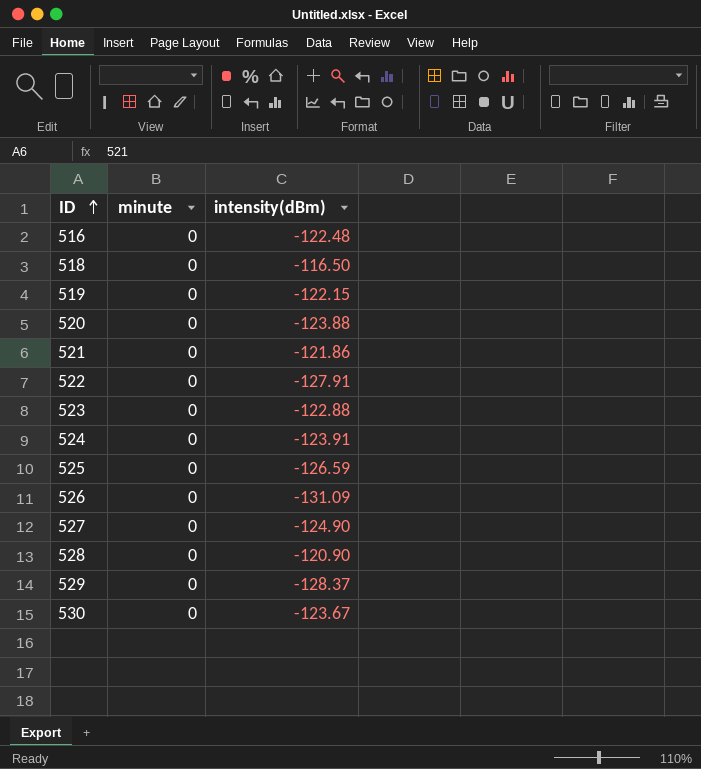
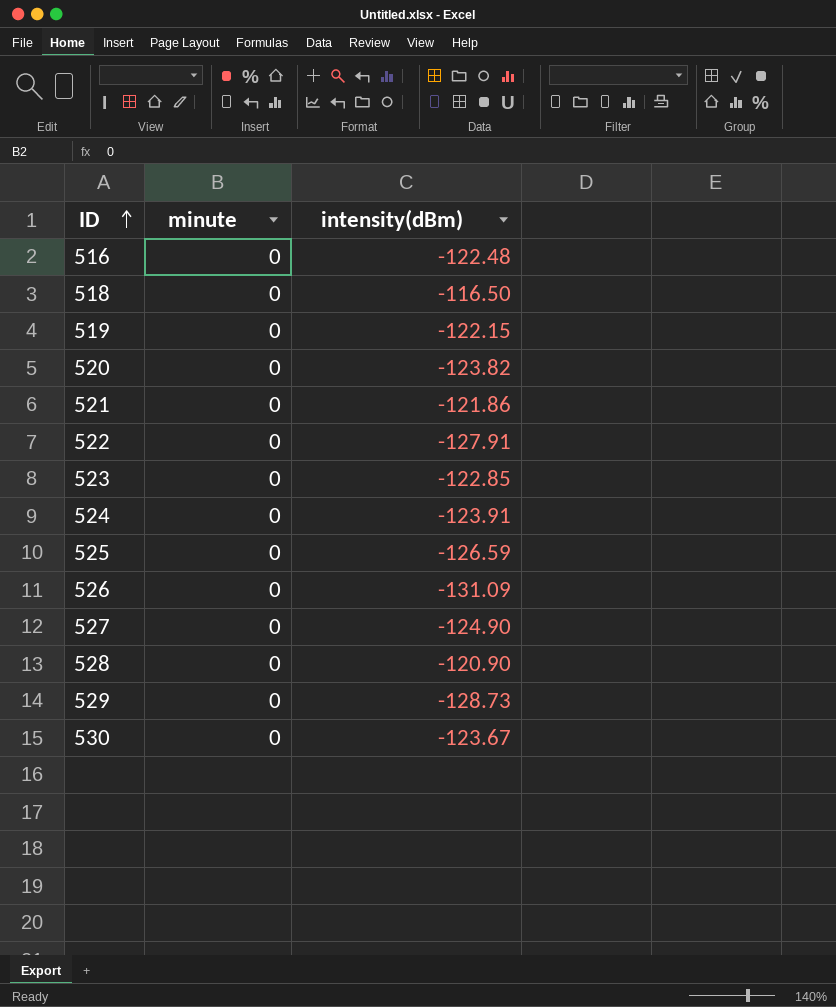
520 | intensity(dBm): -123.88 -> -123.82
523 | intensity(dBm): -122.88 -> -122.85
529 | intensity(dBm): -128.37 -> -128.73

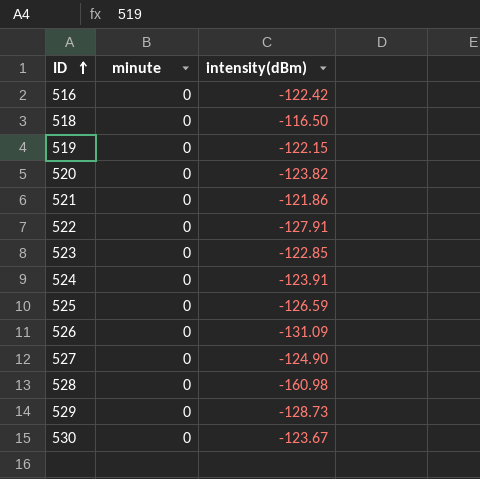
516 | intensity(dBm): -122.48 -> -122.42
528 | intensity(dBm): -120.90 -> -160.98

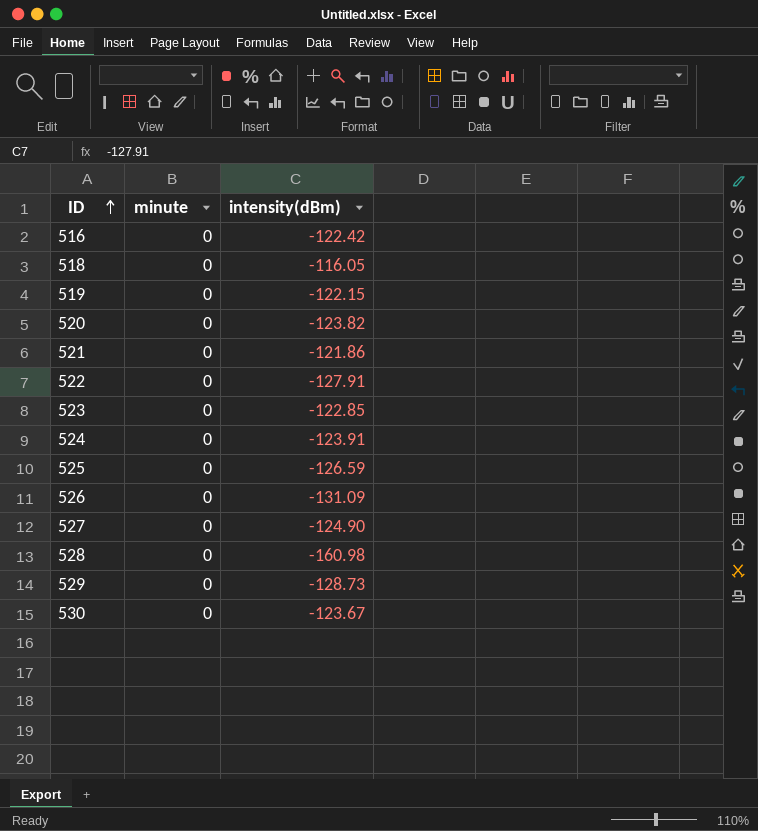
518 | intensity(dBm): -116.50 -> -116.05

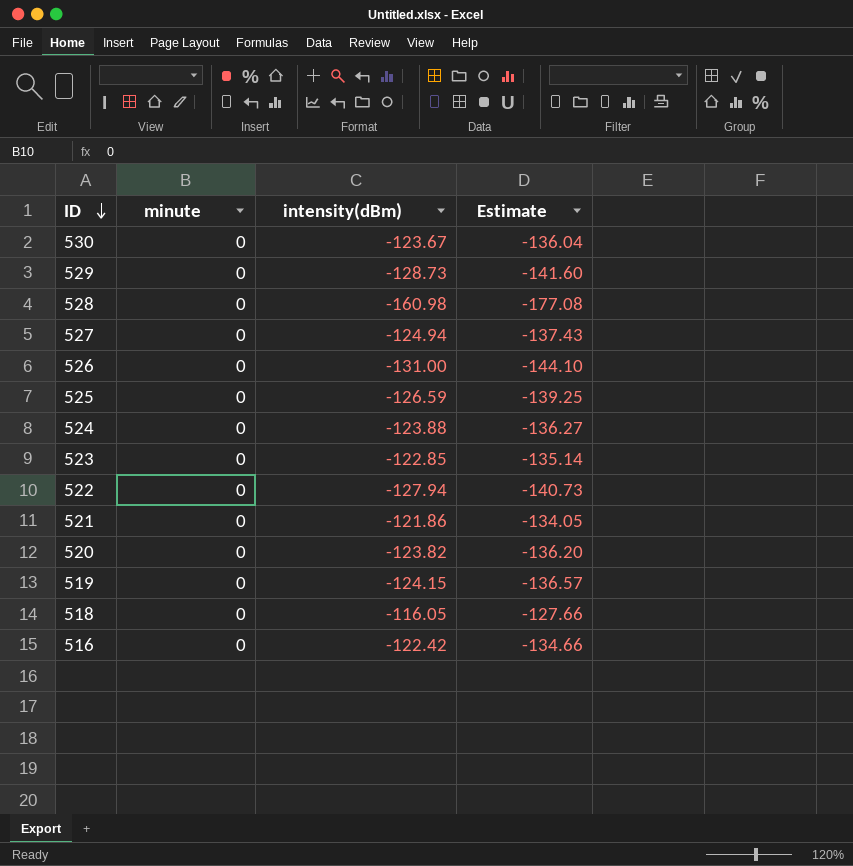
row order: ID ascending -> ID descending
column Estimate | formula: none -> [intensity(dBm)] * 1.1
527 | intensity(dBm): -124.90 -> -124.94
526 | intensity(dBm): -131.09 -> -131.00
524 | intensity(dBm): -123.91 -> -123.88
522 | intensity(dBm): -127.91 -> -127.94
519 | intensity(dBm): -122.15 -> -124.15

